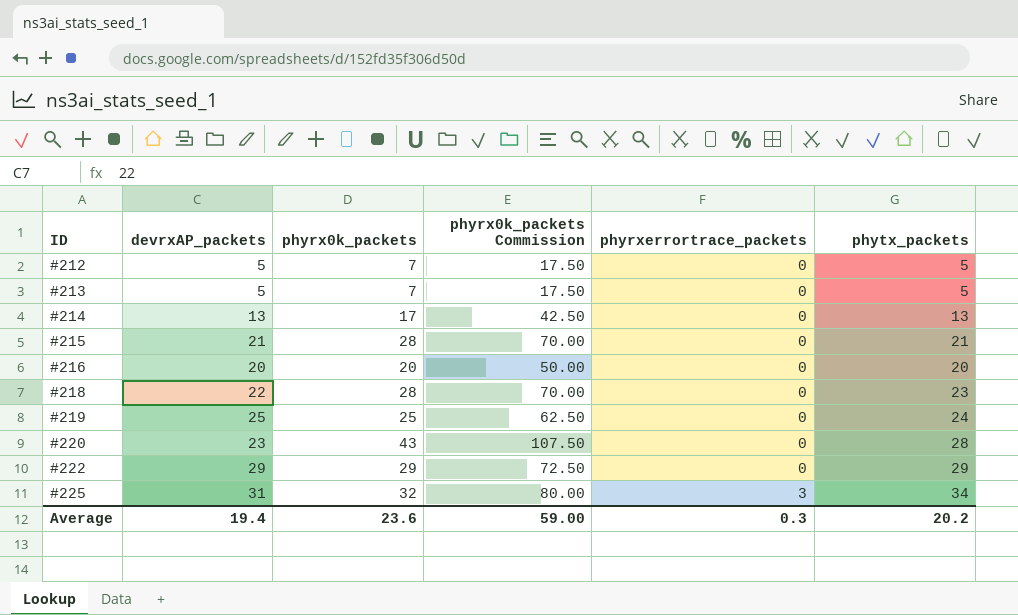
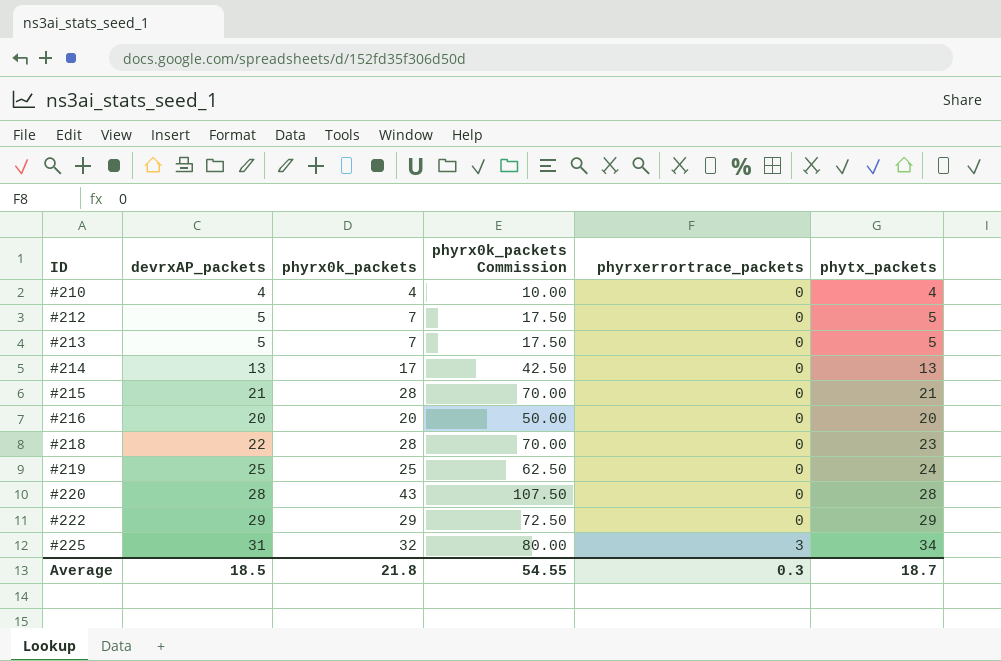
row #210: none -> 4 | 4 | 10.00 | 0 | 4
#220 | devrxAP_packets: 23 -> 28
Average | devrxAP_packets: 19.4 -> 18.5
Average | phyrx0k_packets: 23.6 -> 21.8
Average | phyrx0k_packets Commission: 59.00 -> 54.55
Average | phytx_packets: 20.2 -> 18.7

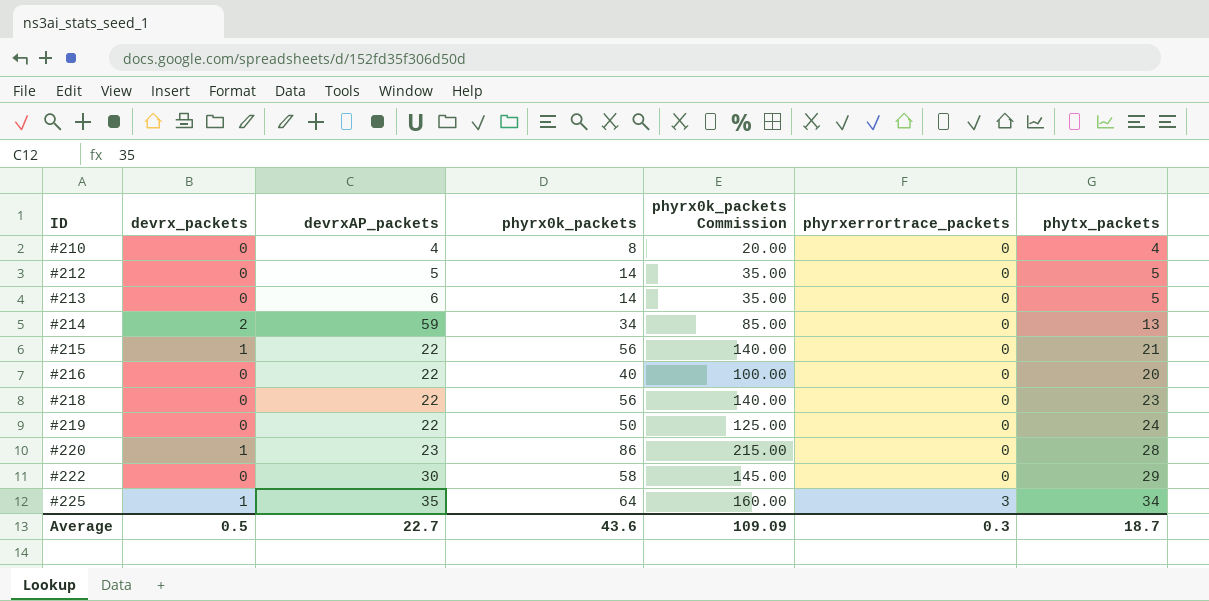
column devrx_packets | position: none -> 2
#210 | phyrx0k_packets: 4 -> 8
#210 | phyrx0k_packets Commission: 10.00 -> 20.00
#212 | phyrx0k_packets: 7 -> 14
#212 | phyrx0k_packets Commission: 17.50 -> 35.00
#213 | devrxAP_packets: 5 -> 6
#213 | phyrx0k_packets: 7 -> 14
#213 | phyrx0k_packets Commission: 17.50 -> 35.00
#214 | devrxAP_packets: 13 -> 59
#214 | phyrx0k_packets: 17 -> 34
#214 | phyrx0k_packets Commission: 42.50 -> 85.00
#215 | devrxAP_packets: 21 -> 22
#215 | phyrx0k_packets: 28 -> 56
#215 | phyrx0k_packets Commission: 70.00 -> 140.00
#216 | devrxAP_packets: 20 -> 22
#216 | phyrx0k_packets: 20 -> 40
#216 | phyrx0k_packets Commission: 50.00 -> 100.00
#218 | phyrx0k_packets: 28 -> 56
#218 | phyrx0k_packets Commission: 70.00 -> 140.00
#219 | devrxAP_packets: 25 -> 22
#219 | phyrx0k_packets: 25 -> 50
#219 | phyrx0k_packets Commission: 62.50 -> 125.00
#220 | devrxAP_packets: 28 -> 23
#220 | phyrx0k_packets: 43 -> 86
#220 | phyrx0k_packets Commission: 107.50 -> 215.00
#222 | devrxAP_packets: 29 -> 30
#222 | phyrx0k_packets: 29 -> 58
#222 | phyrx0k_packets Commission: 72.50 -> 145.00
#225 | devrxAP_packets: 31 -> 35
#225 | phyrx0k_packets: 32 -> 64
#225 | phyrx0k_packets Commission: 80.00 -> 160.00
Average | devrxAP_packets: 18.5 -> 22.7
Average | phyrx0k_packets: 21.8 -> 43.6
Average | phyrx0k_packets Commission: 54.55 -> 109.09

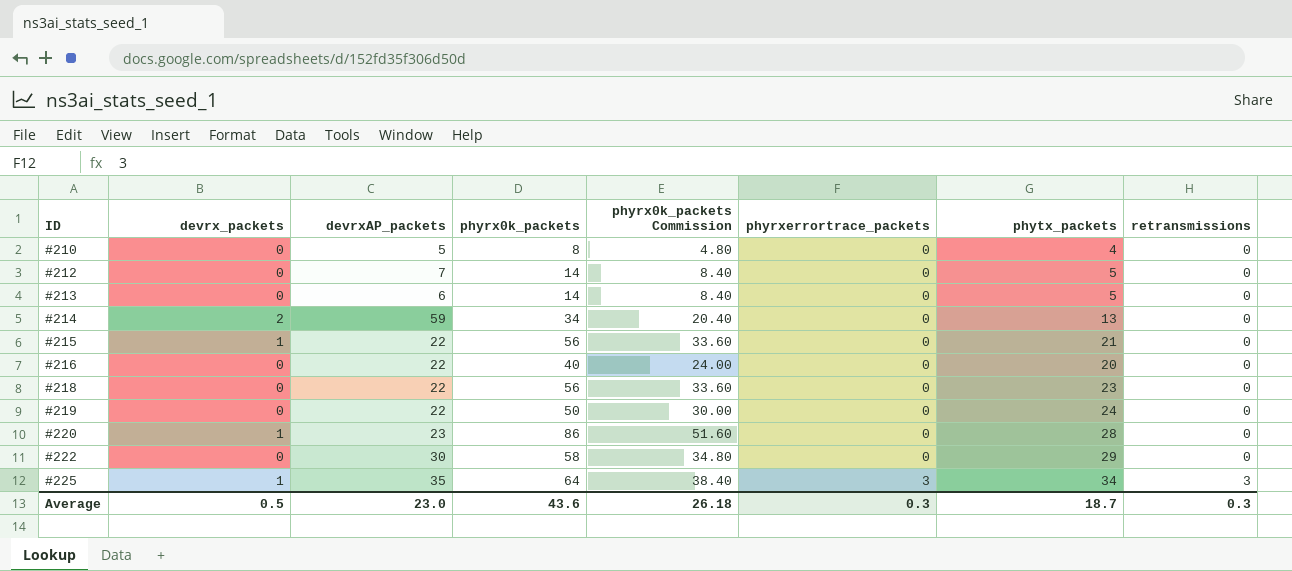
column phyrx0k_packets Commission | formula: [phyrx0k_packets] * 2.5 -> [phyrx0k_packets] * 0.6
column retransmissions | position: none -> 8
#210 | devrxAP_packets: 4 -> 5
#212 | devrxAP_packets: 5 -> 7
Average | devrxAP_packets: 22.7 -> 23.0
Average | phyrx0k_packets Commission: 109.09 -> 26.18

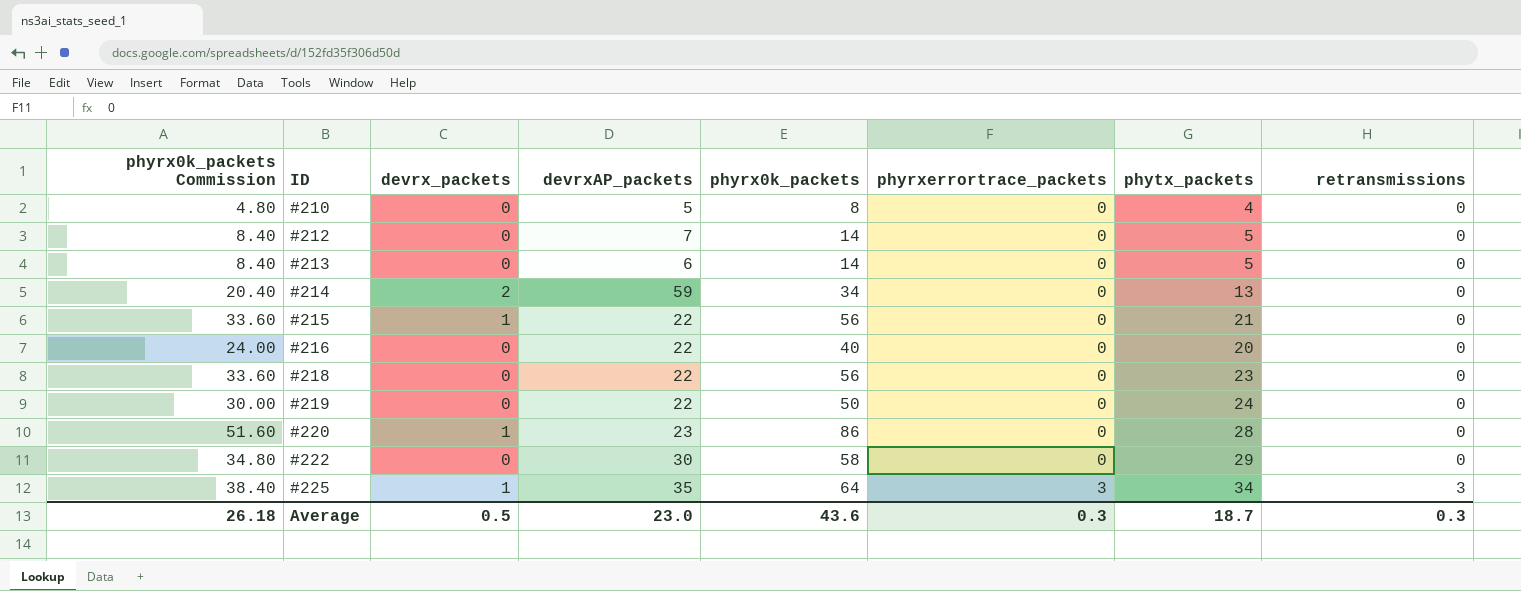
column phyrx0k_packets Commission | position: 5 -> 1

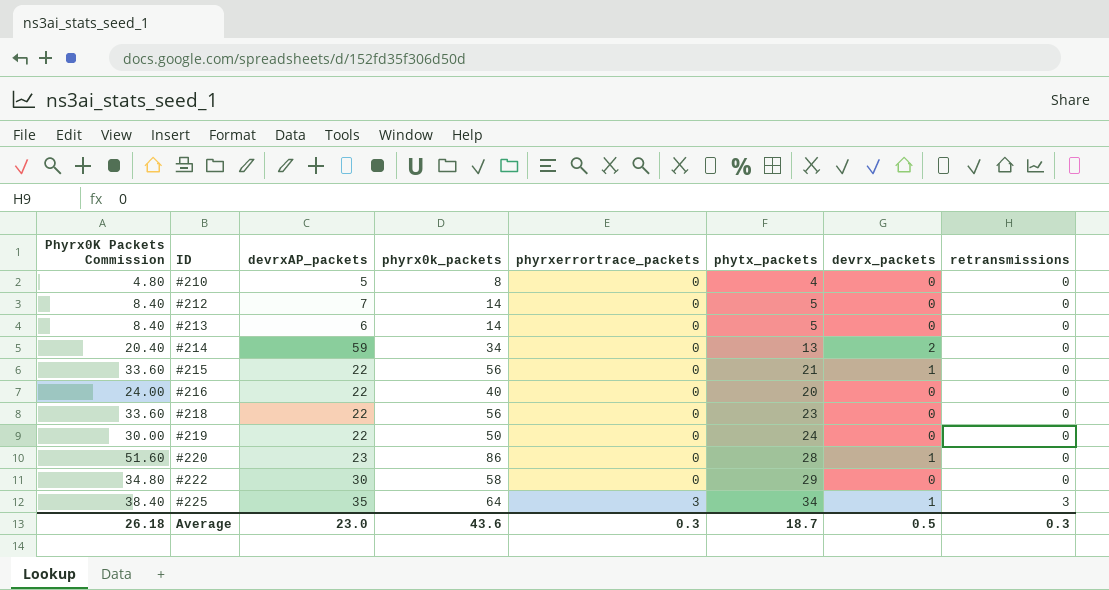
column name: phyrx0k_packets Commission -> Phyrx0K Packets Commission
column devrx_packets | position: 3 -> 7

